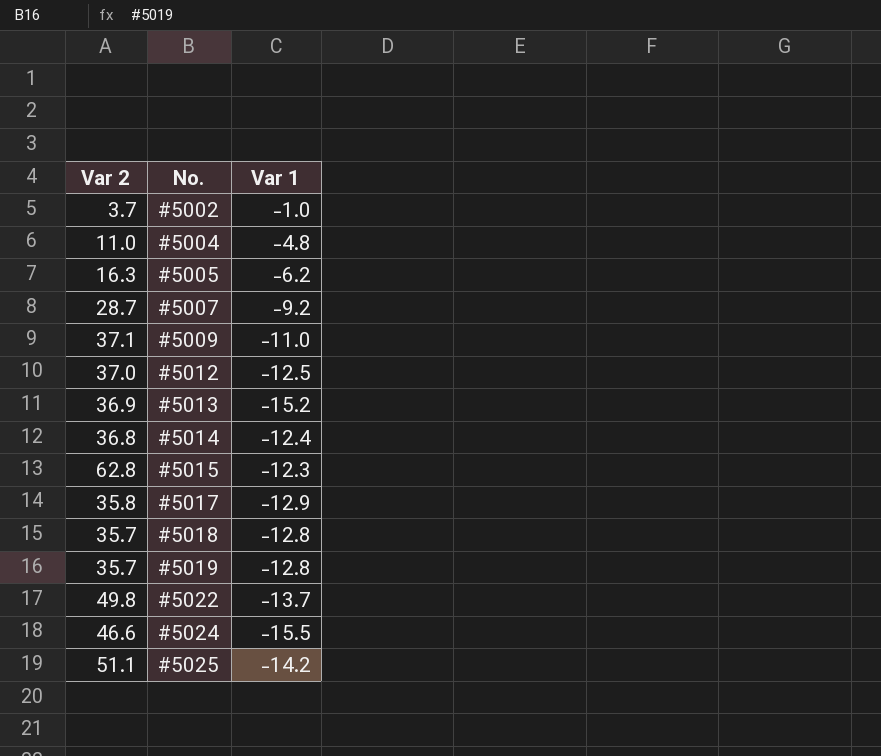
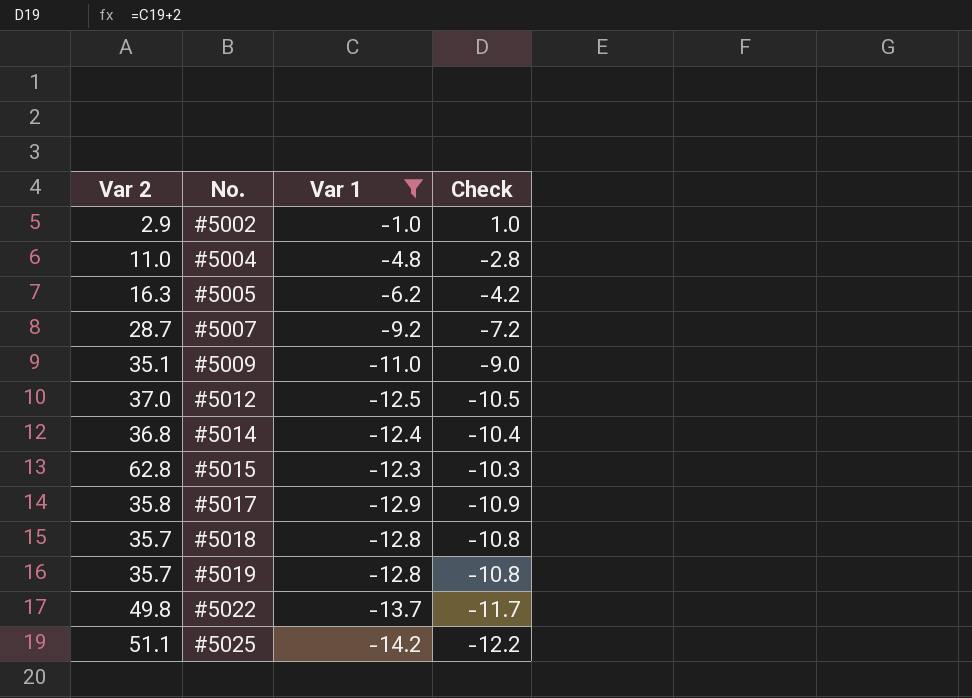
filter: none -> Var 1 >= -14.2
column Check | formula: none -> [Var 1] + 2
#5002 | Var 2: 3.7 -> 2.9
#5009 | Var 2: 37.1 -> 35.1

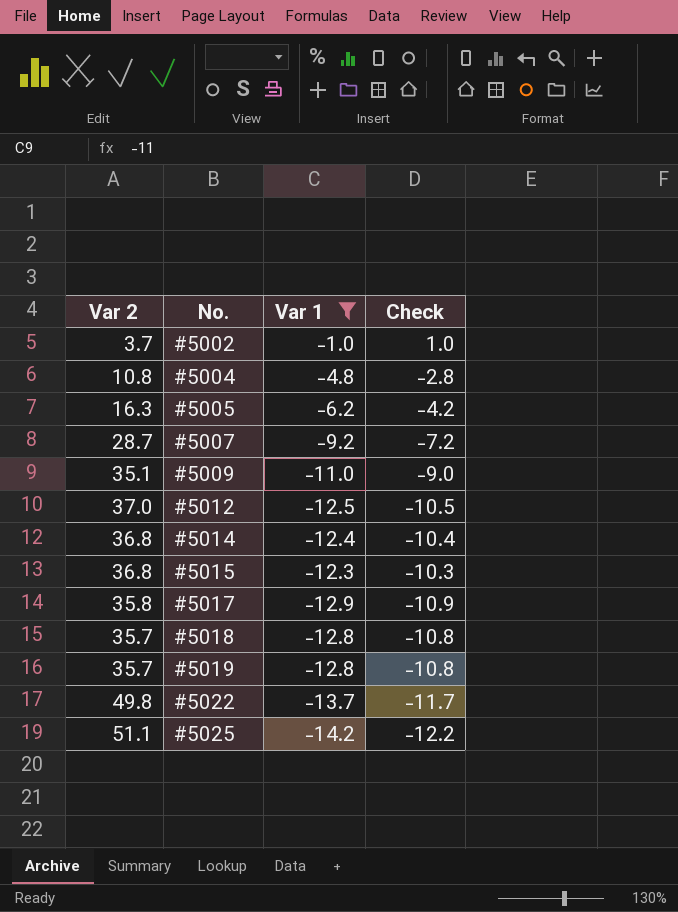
#5002 | Var 2: 2.9 -> 3.7
#5004 | Var 2: 11.0 -> 10.8
#5015 | Var 2: 62.8 -> 36.8

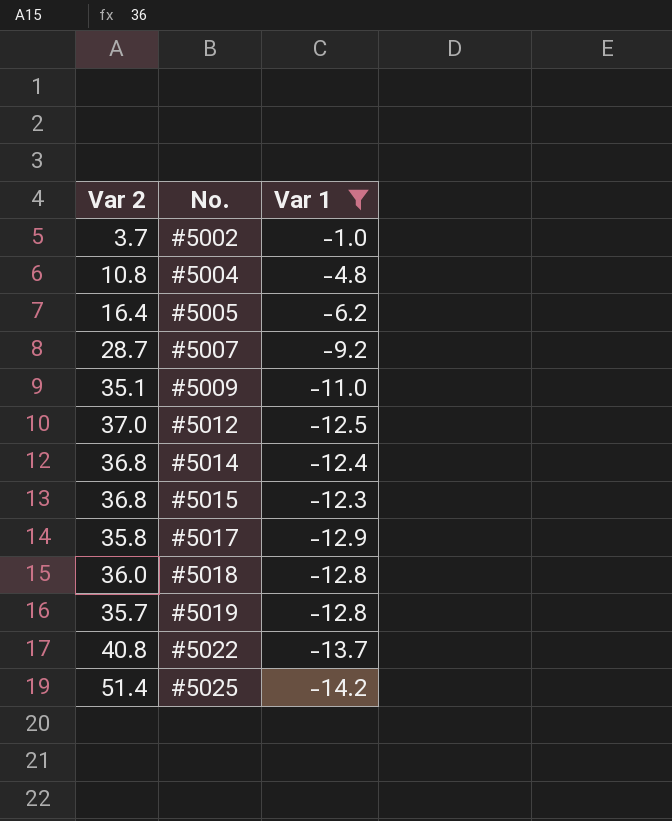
column Check | formula: [Var 1] + 2 -> none
#5005 | Var 2: 16.3 -> 16.4
#5018 | Var 2: 35.7 -> 36.0
#5022 | Var 2: 49.8 -> 40.8
#5025 | Var 2: 51.1 -> 51.4

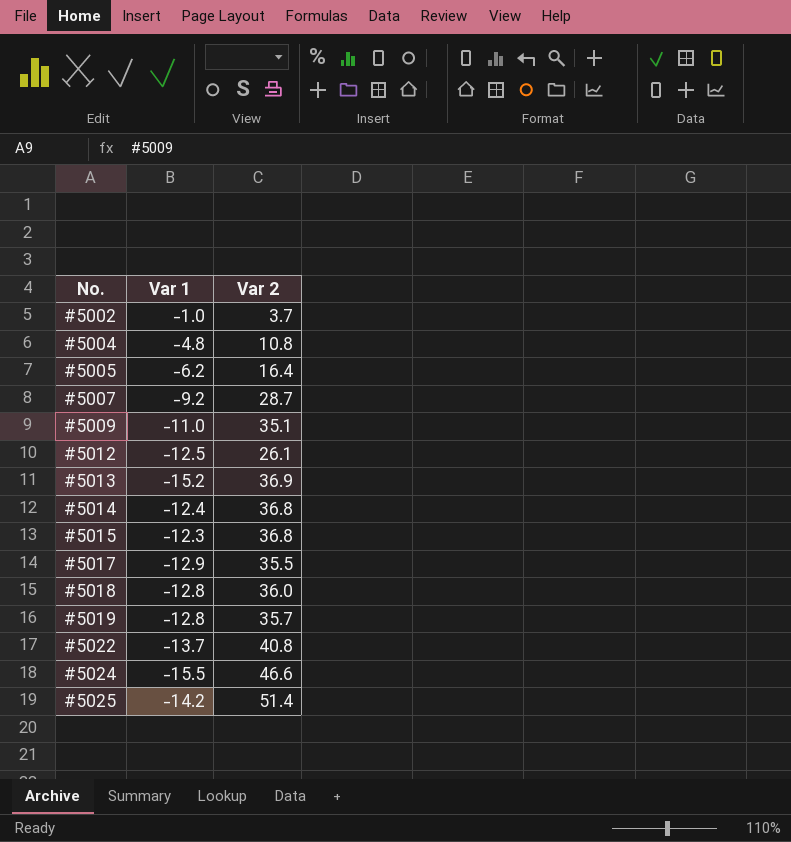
filter: Var 1 >= -14.2 -> none
column Var 2 | position: 1 -> 3
#5012 | Var 2: 37.0 -> 26.1
#5017 | Var 2: 35.8 -> 35.5

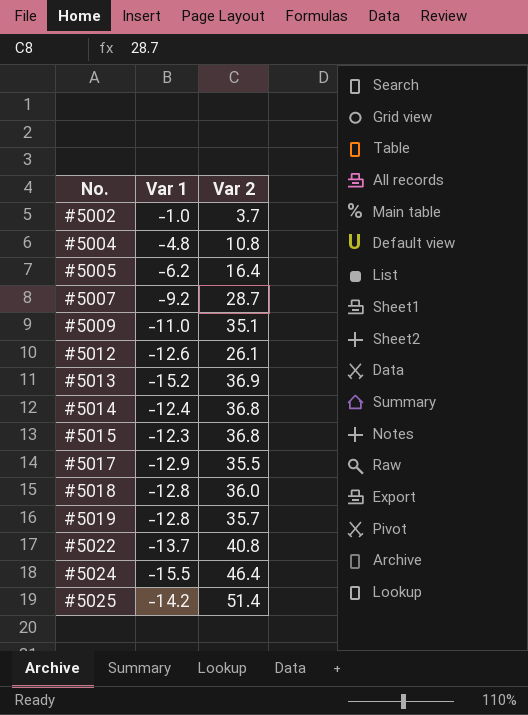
#5012 | Var 1: -12.5 -> -12.6
#5024 | Var 2: 46.6 -> 46.4

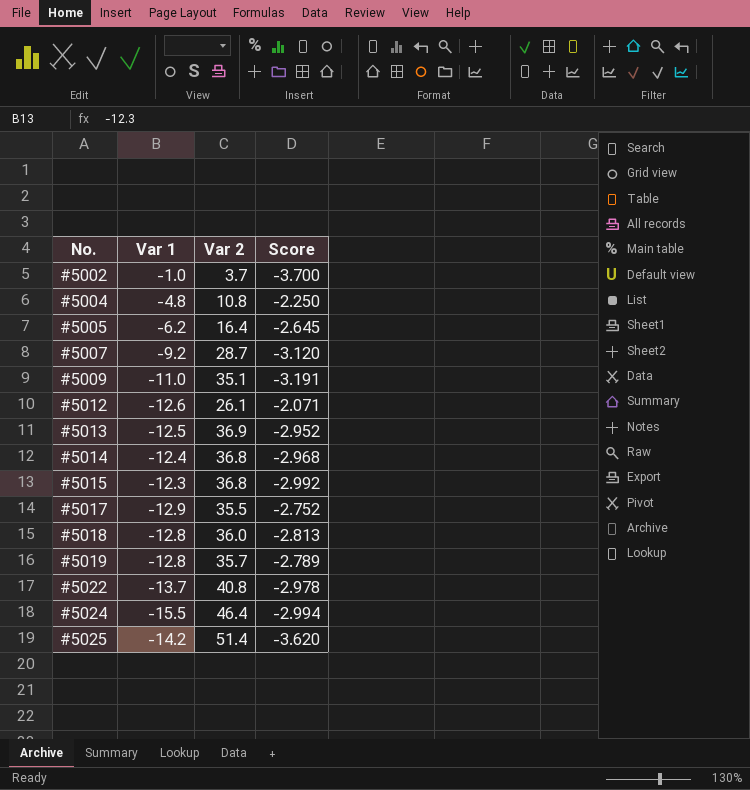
column Score | formula: none -> [Var 2] / [Var 1]
#5013 | Var 1: -15.2 -> -12.5

